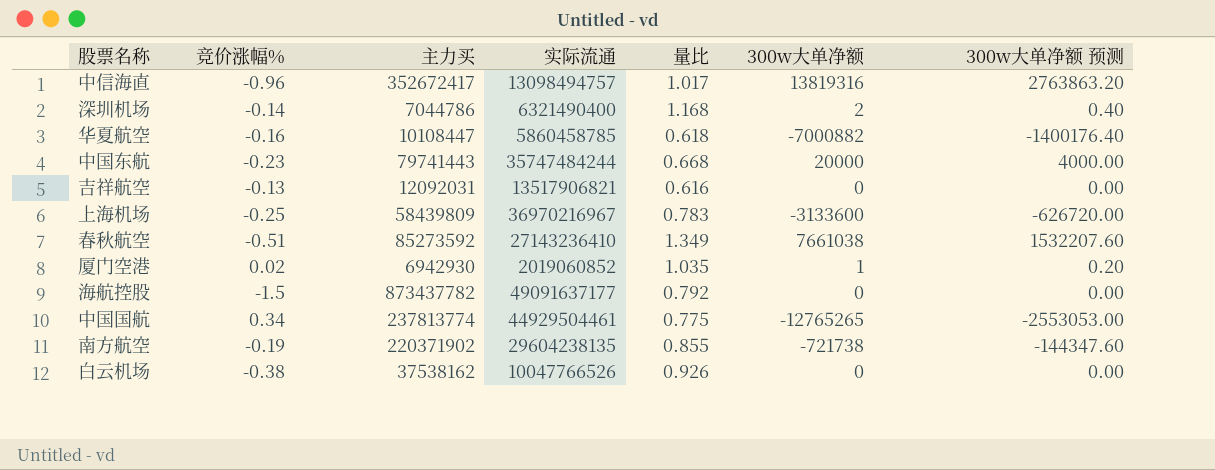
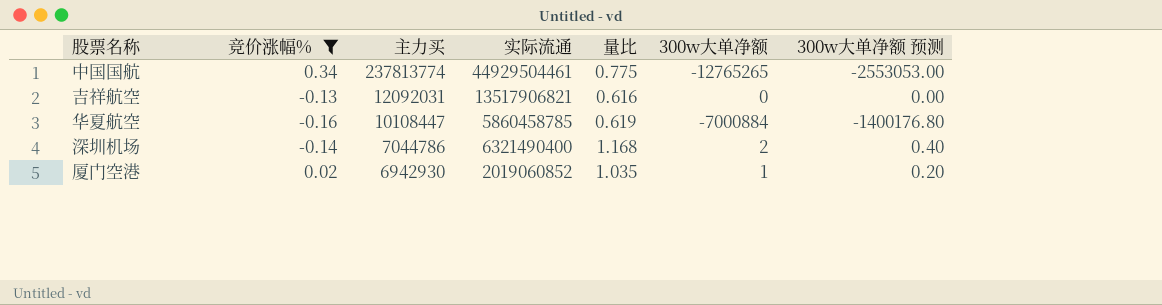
filter: none -> 竞价涨幅% >= -0.16
row order: none -> 主力买 descending
华夏航空 | 量比: 0.618 -> 0.619
华夏航空 | 300w大单净额: -7000882 -> -7000884
华夏航空 | 300w大单净额 预测: -1400176.40 -> -1400176.80

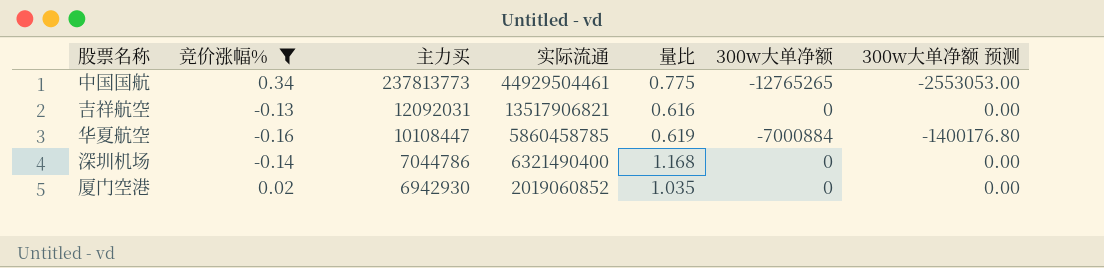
中国国航 | 主力买: 237813774 -> 237813773
深圳机场 | 300w大单净额: 2 -> 0
深圳机场 | 300w大单净额 预测: 0.40 -> 0.00
厦门空港 | 300w大单净额: 1 -> 0
厦门空港 | 300w大单净额 预测: 0.20 -> 0.00

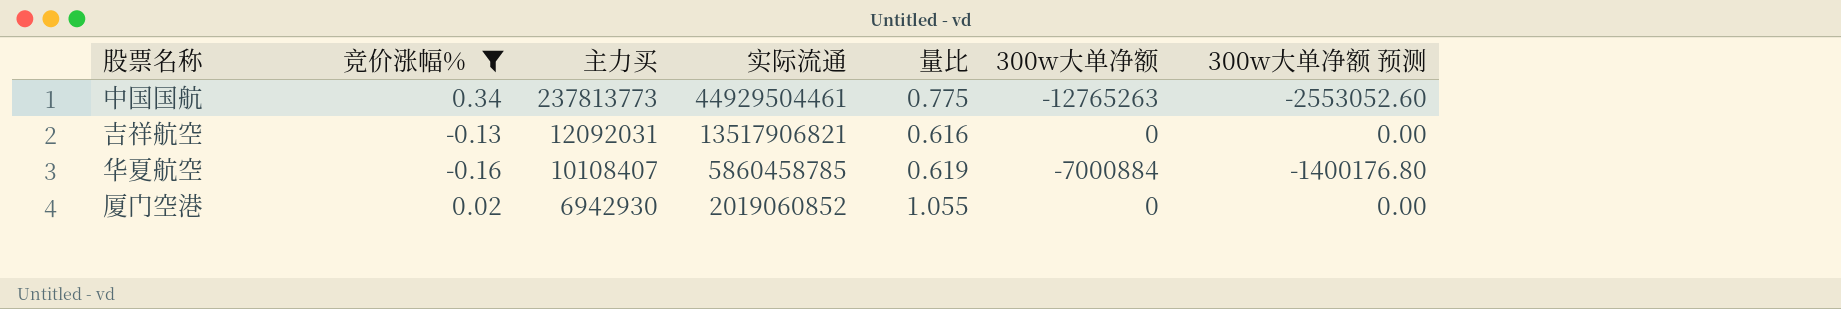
row 深圳机场: -0.14 | 7044786 | 6321490400 | 1.168 | 0 | 0.00 -> none
中国国航 | 300w大单净额: -12765265 -> -12765263
中国国航 | 300w大单净额 预测: -2553053.00 -> -2553052.60
华夏航空 | 主力买: 10108447 -> 10108407
厦门空港 | 量比: 1.035 -> 1.055

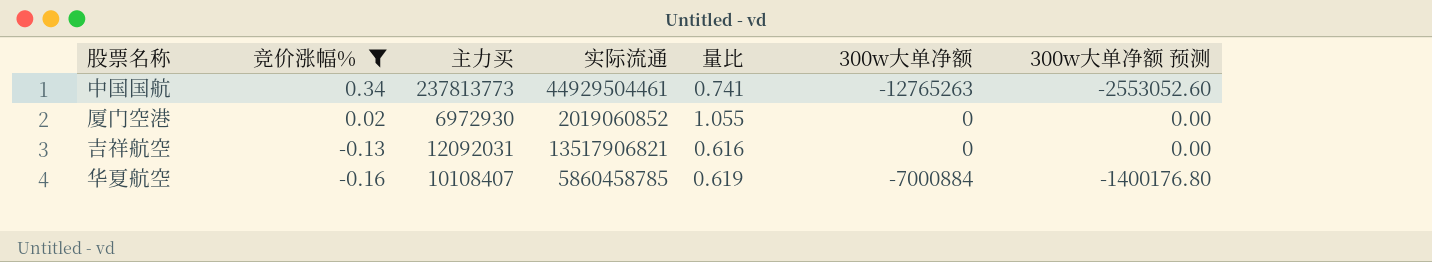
row order: 主力买 descending -> 竞价涨幅% descending
中国国航 | 量比: 0.775 -> 0.741
厦门空港 | 主力买: 6942930 -> 6972930

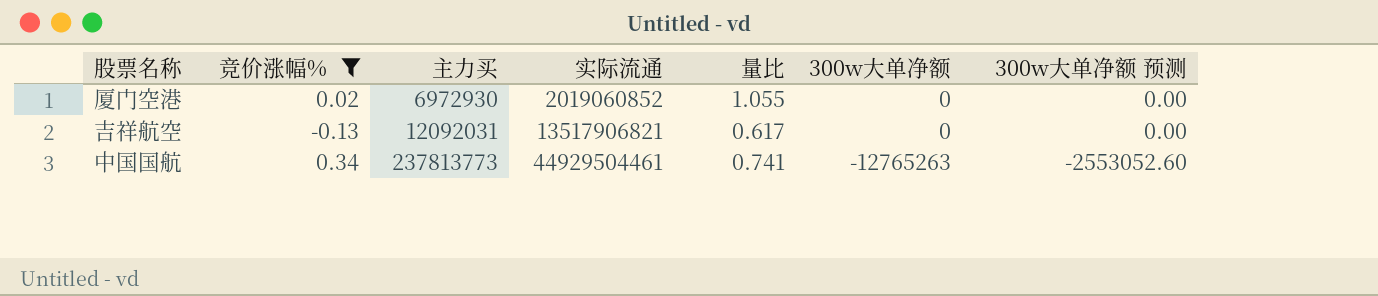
row order: 竞价涨幅% descending -> 主力买 ascending
row 华夏航空: -0.16 | 10108407 | 5860458785 | 0.619 | -7000884 | -1400176.80 -> none
吉祥航空 | 量比: 0.616 -> 0.617

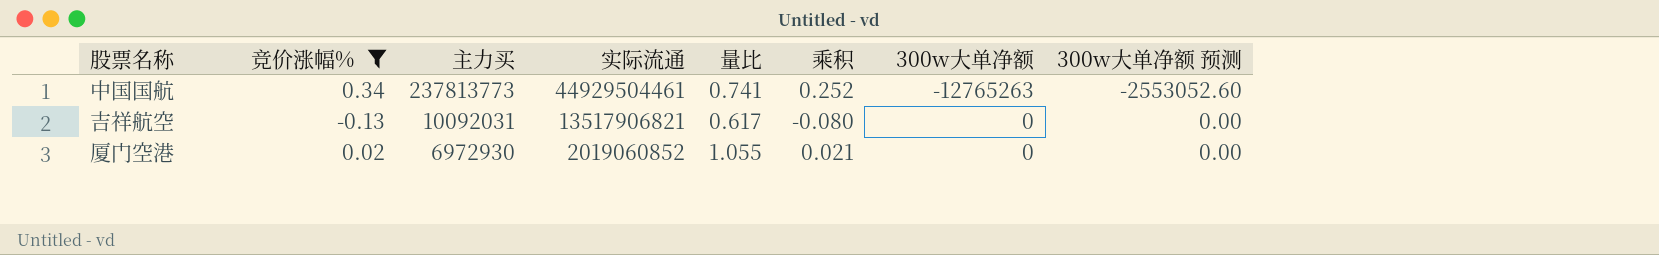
row order: 主力买 ascending -> 主力买 descending
column 乘积 | formula: none -> [竞价涨幅%] * [量比]
吉祥航空 | 主力买: 12092031 -> 10092031

